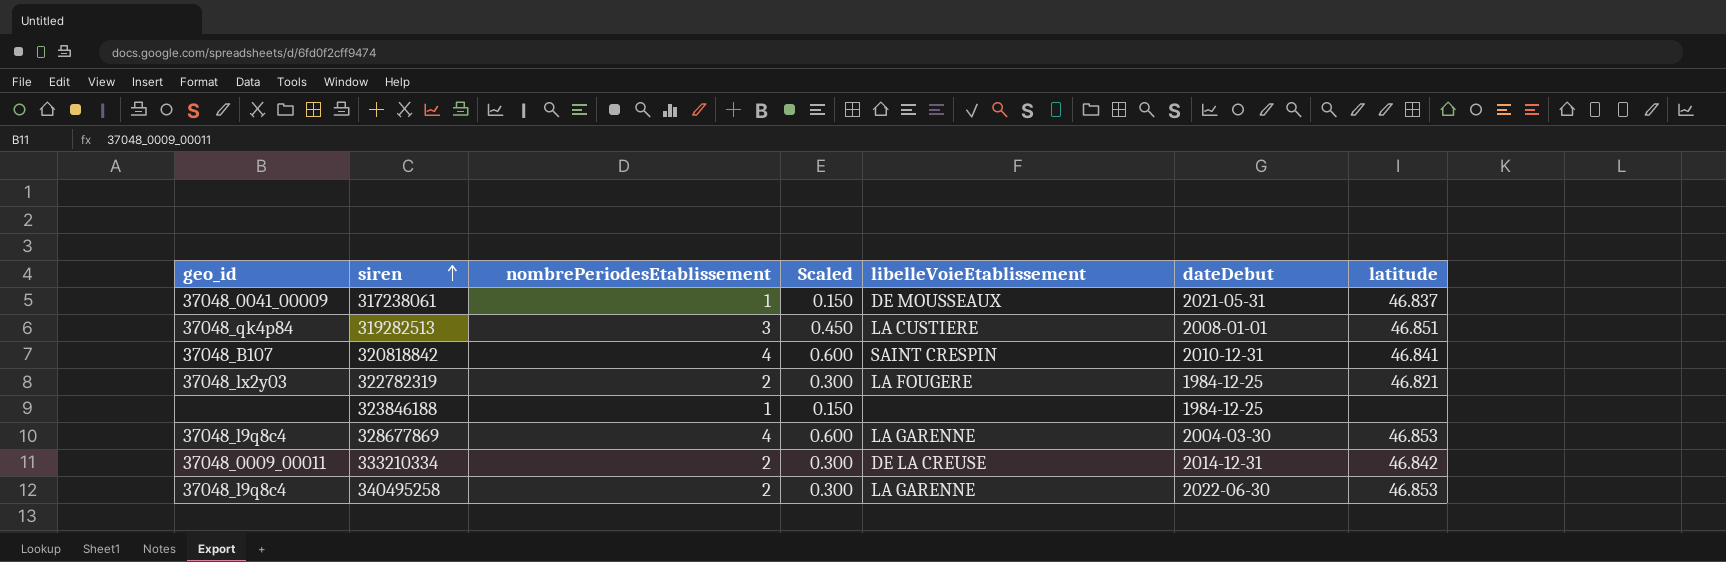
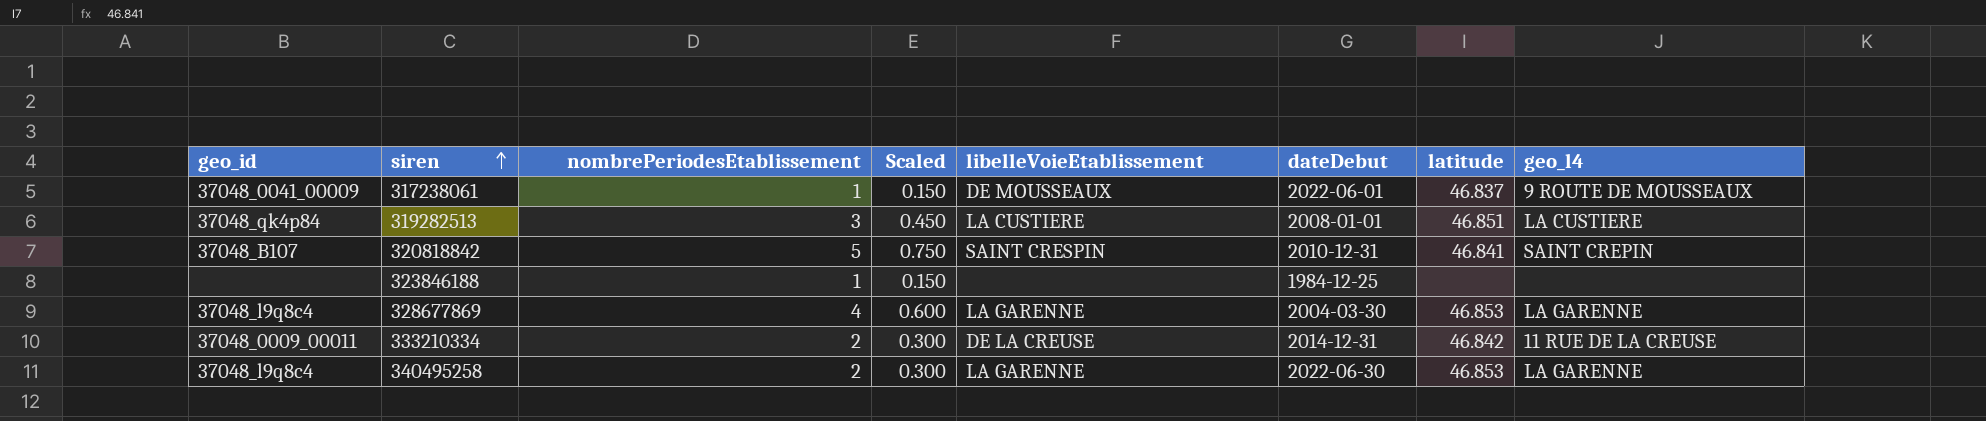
column geo_l4 | position: none -> 8
row 322782319: 37048_lx2y03 | 2 | 0.300 | LA FOUGERE | 1984-12-25 | 46.821 -> none
317238061 | dateDebut: 2021-05-31 -> 2022-06-01
320818842 | nombrePeriodesEtablissement: 4 -> 5
320818842 | Scaled: 0.600 -> 0.750

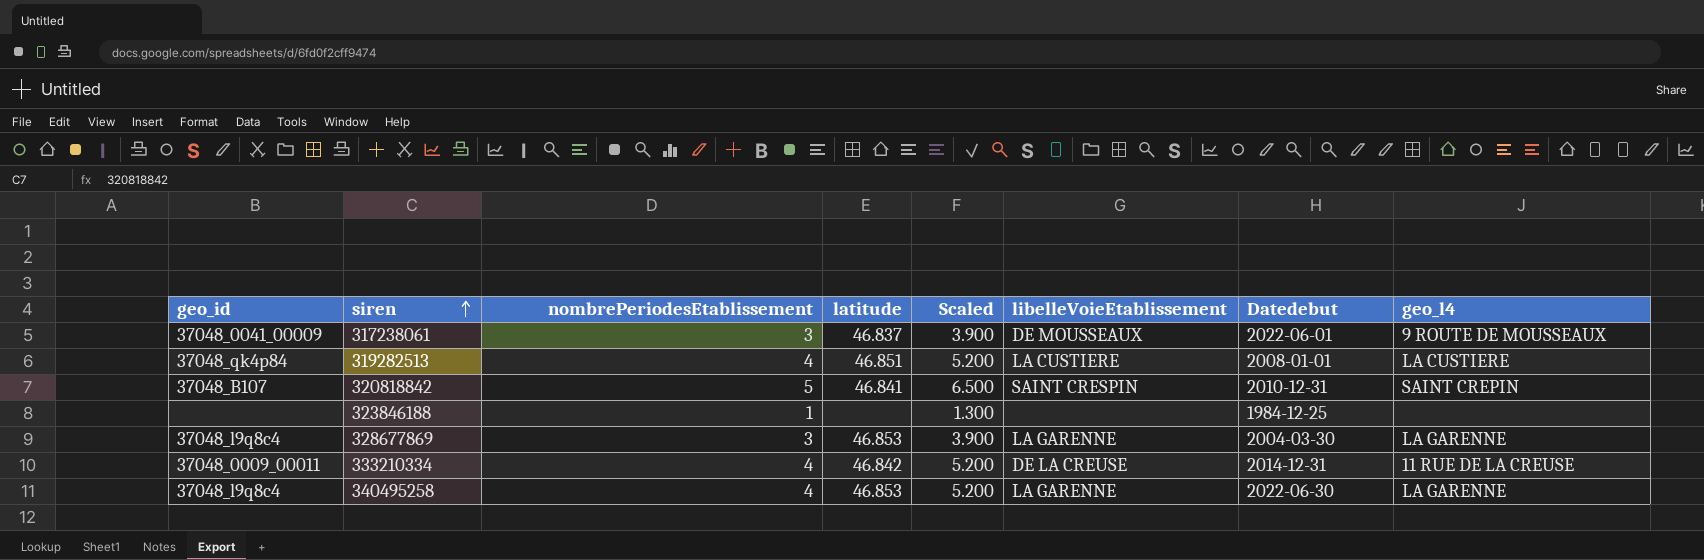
column latitude | position: 7 -> 4
column Scaled | formula: [nombrePeriodesEtablissement] * 0.15 -> [nombrePeriodesEtablissement] * 1.3
column name: dateDebut -> Datedebut
317238061 | nombrePeriodesEtablissement: 1 -> 3
319282513 | nombrePeriodesEtablissement: 3 -> 4
328677869 | nombrePeriodesEtablissement: 4 -> 3
333210334 | nombrePeriodesEtablissement: 2 -> 4
340495258 | nombrePeriodesEtablissement: 2 -> 4

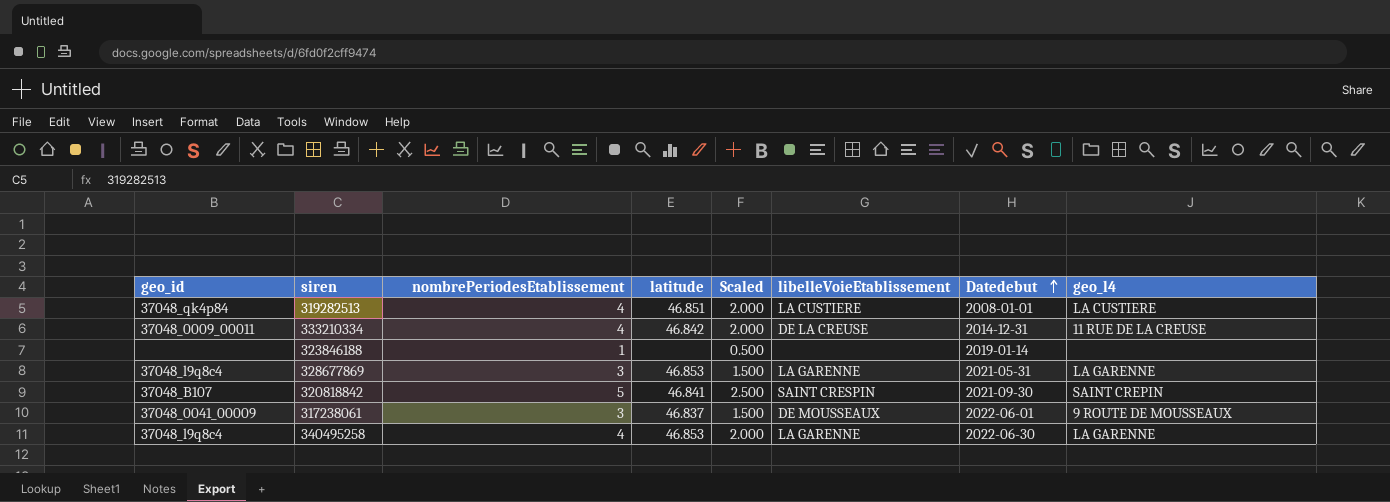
row order: siren ascending -> Datedebut ascending
column Scaled | formula: [nombrePeriodesEtablissement] * 1.3 -> [nombrePeriodesEtablissement] * 0.5
323846188 | Datedebut: 1984-12-25 -> 2019-01-14
328677869 | Datedebut: 2004-03-30 -> 2021-05-31
320818842 | Datedebut: 2010-12-31 -> 2021-09-30

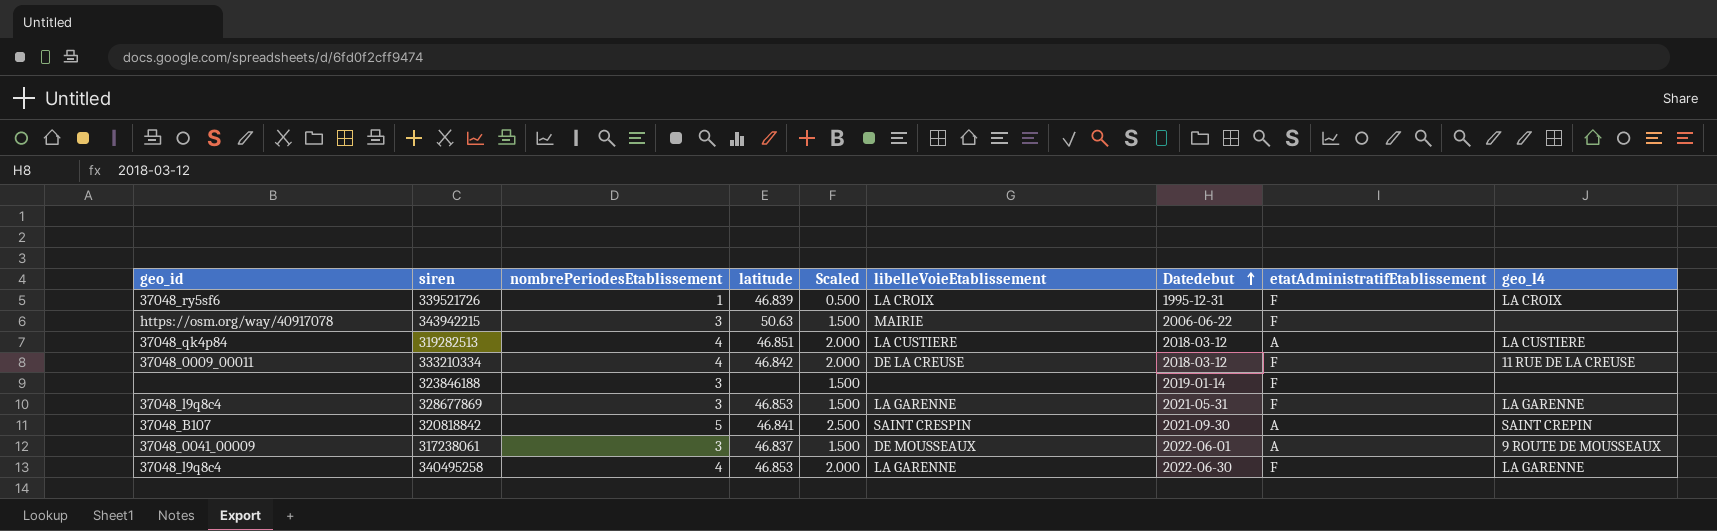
column etatAdministratifEtablissement | position: none -> 8
row 339521726: none -> 37048_ry5sf6 | 1 | 46.839 | 0.500 | LA CROIX | 1995-12-31 | F | LA CROIX
row 343942215: none -> https://osm.org/way/40917078 | 3 | 50.63 | 1.500 | MAIRIE | 2006-06-22 | F | none
319282513 | Datedebut: 2008-01-01 -> 2018-03-12
333210334 | Datedebut: 2014-12-31 -> 2018-03-12
323846188 | nombrePeriodesEtablissement: 1 -> 3
323846188 | Scaled: 0.500 -> 1.500

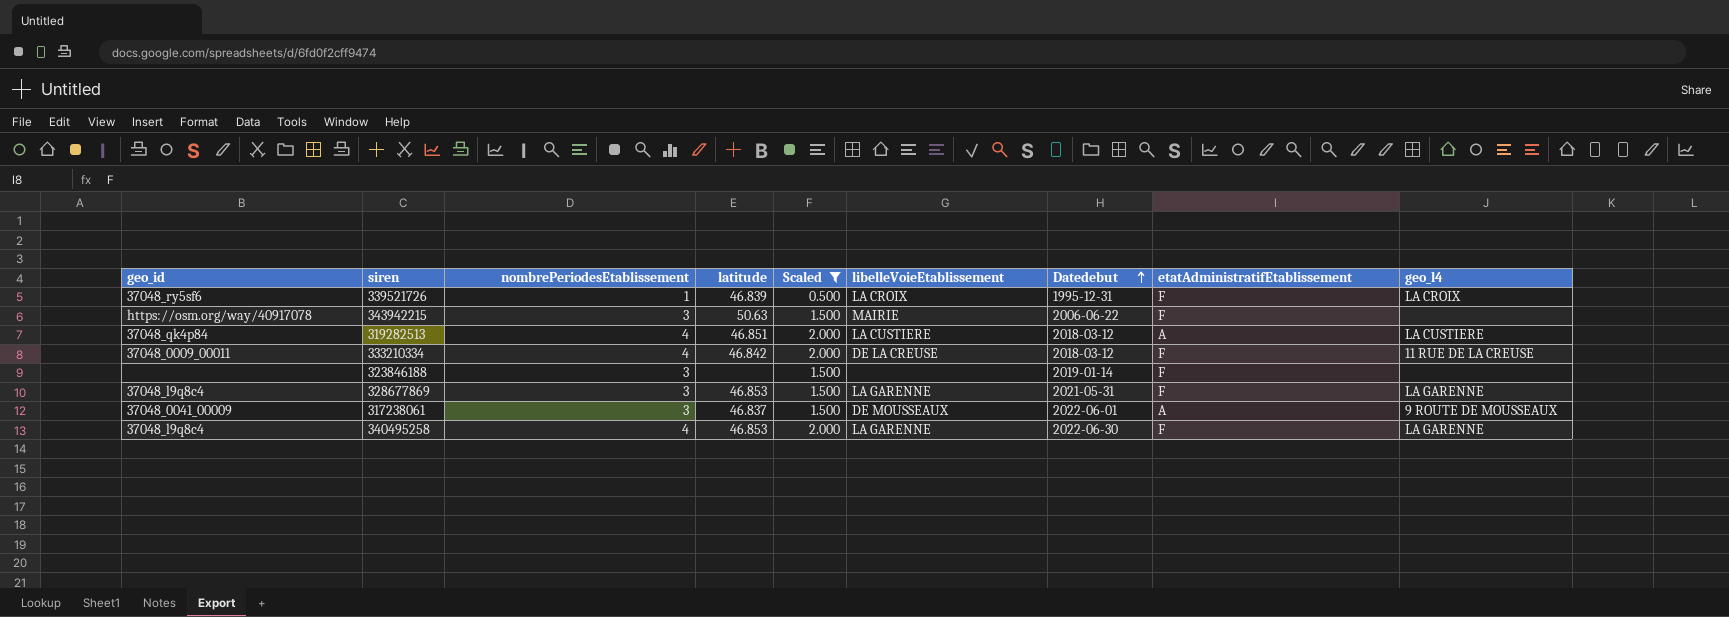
filter: none -> Scaled != 2.500

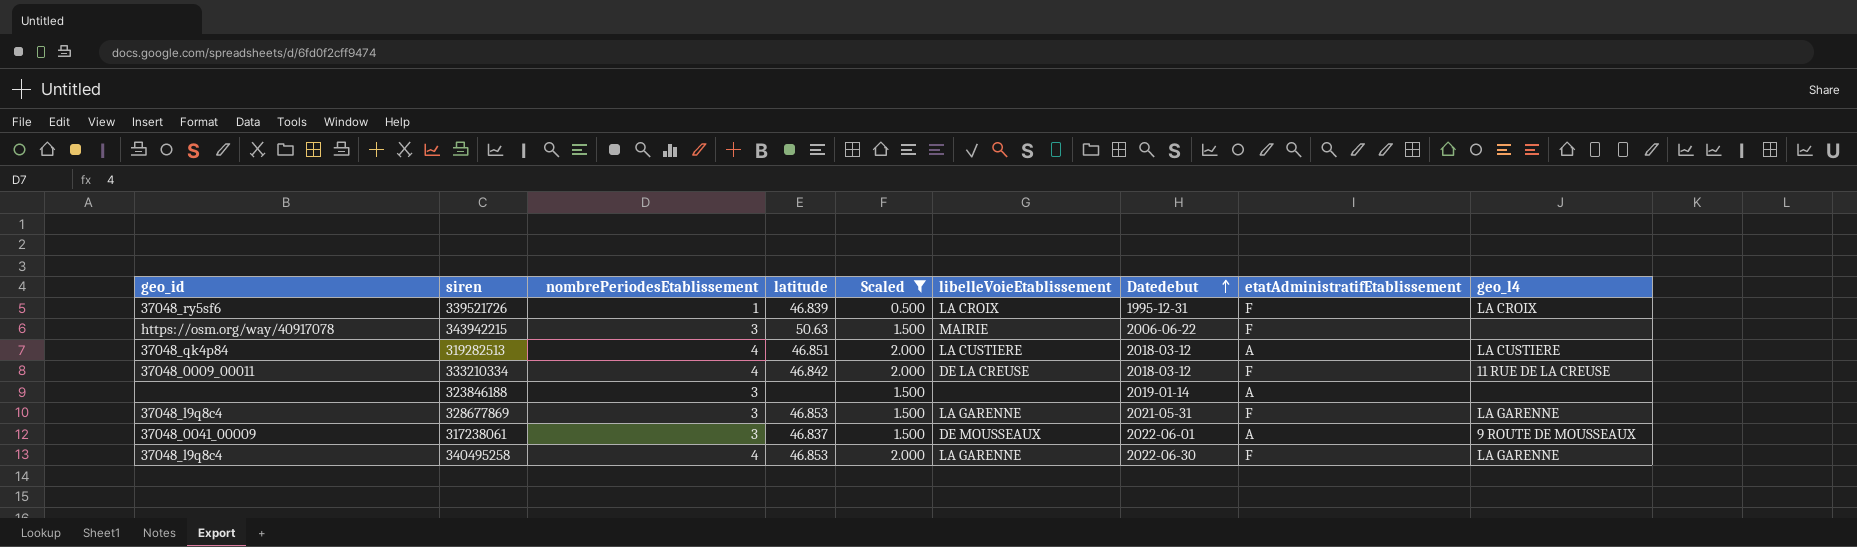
323846188 | etatAdministratifEtablissement: F -> A

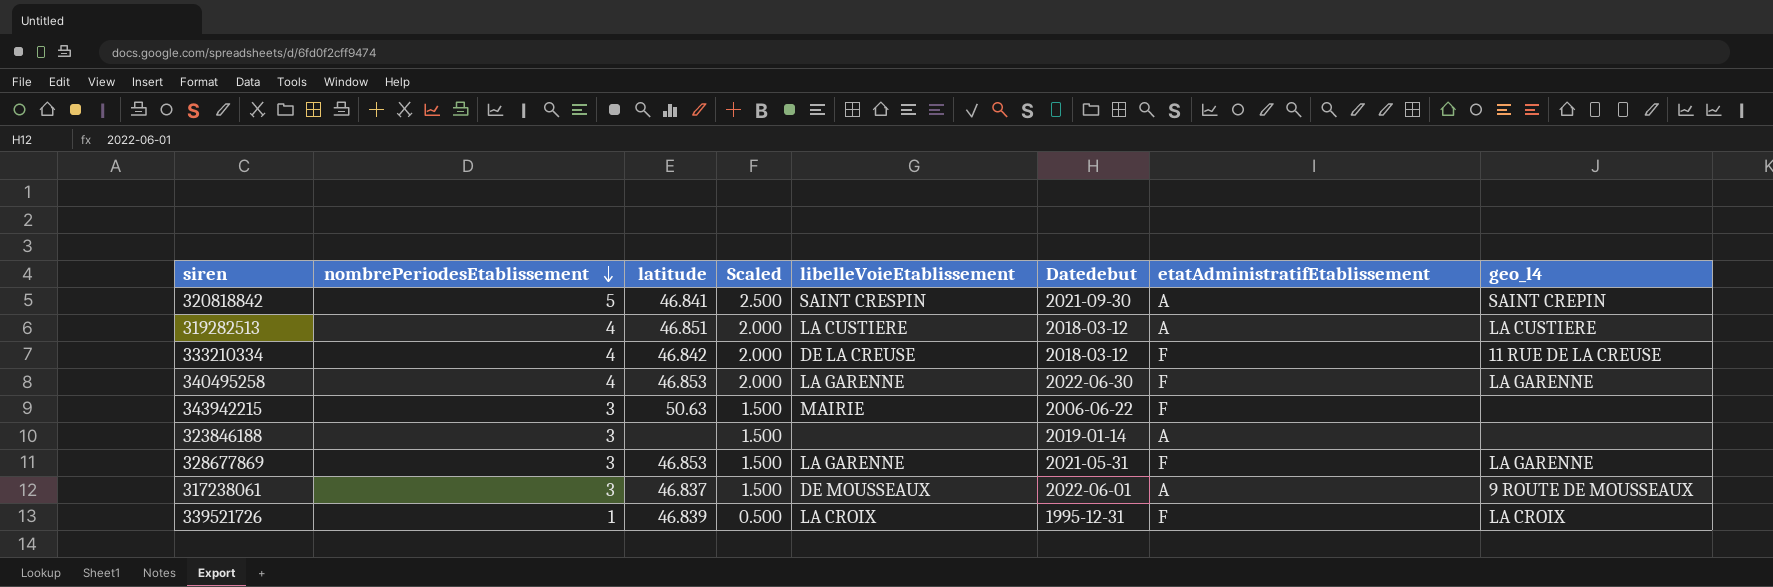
filter: Scaled != 2.500 -> none
row order: Datedebut ascending -> nombrePeriodesEtablissement descending
column geo_id | position: 1 -> none

